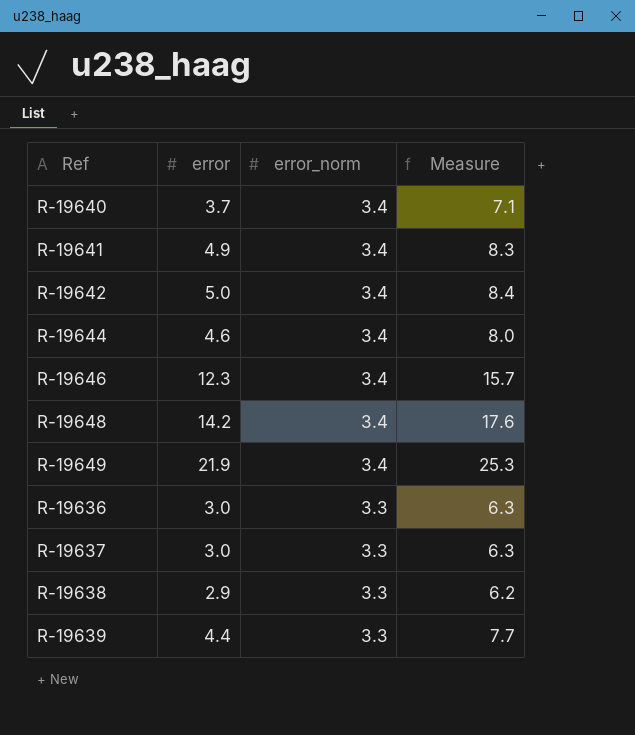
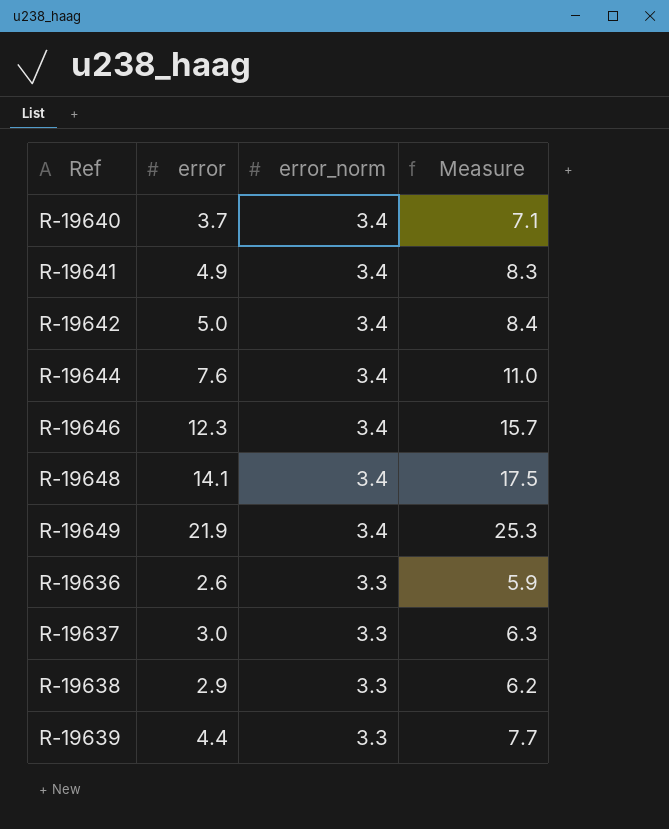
R-19644 | error: 4.6 -> 7.6
R-19644 | Measure: 8.0 -> 11.0
R-19648 | error: 14.2 -> 14.1
R-19648 | Measure: 17.6 -> 17.5
R-19636 | error: 3.0 -> 2.6
R-19636 | Measure: 6.3 -> 5.9

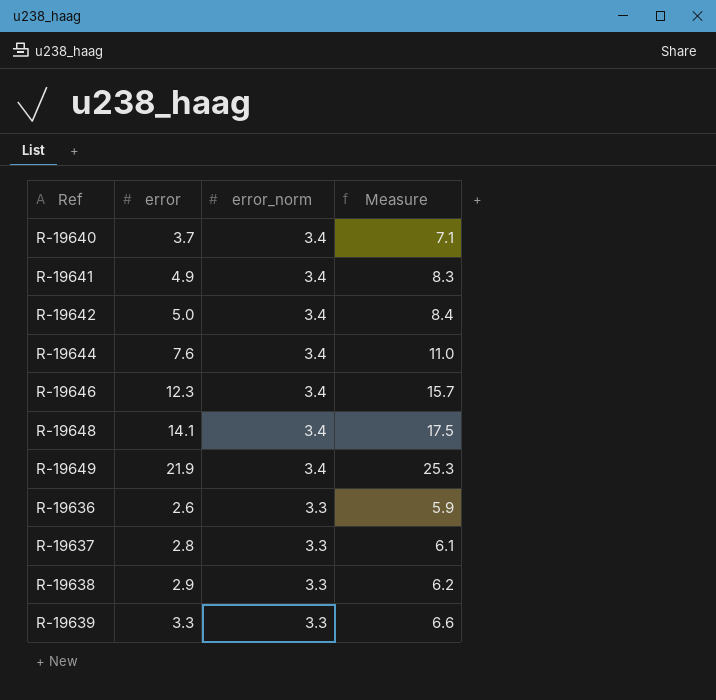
R-19637 | error: 3.0 -> 2.8
R-19637 | Measure: 6.3 -> 6.1
R-19639 | error: 4.4 -> 3.3
R-19639 | Measure: 7.7 -> 6.6

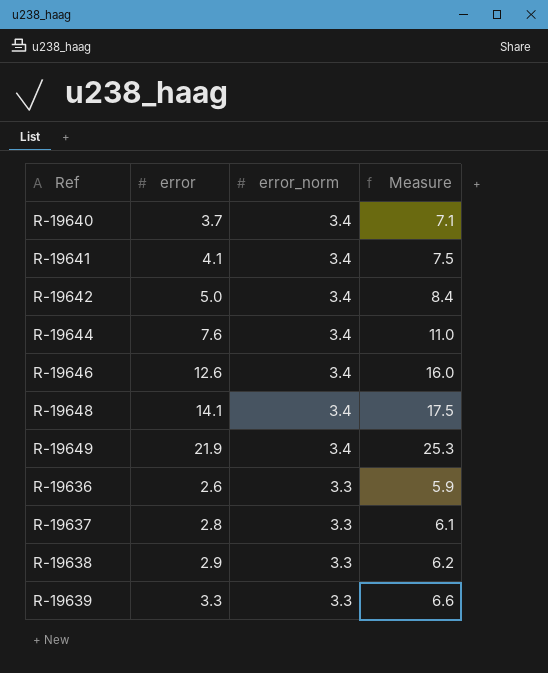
R-19641 | error: 4.9 -> 4.1
R-19641 | Measure: 8.3 -> 7.5
R-19646 | error: 12.3 -> 12.6
R-19646 | Measure: 15.7 -> 16.0

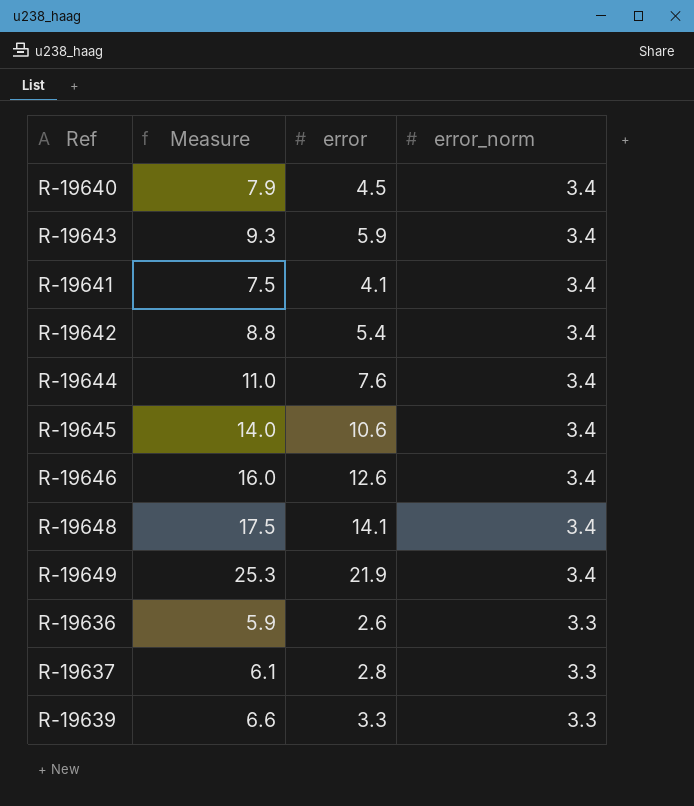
column Measure | position: 4 -> 2
row R-19638: 2.9 | 3.3 | 6.2 -> none
R-19640 | Measure: 7.1 -> 7.9
R-19640 | error: 3.7 -> 4.5
row R-19643: none -> 9.3 | 5.9 | 3.4
R-19642 | Measure: 8.4 -> 8.8
R-19642 | error: 5.0 -> 5.4
row R-19645: none -> 14.0 | 10.6 | 3.4

